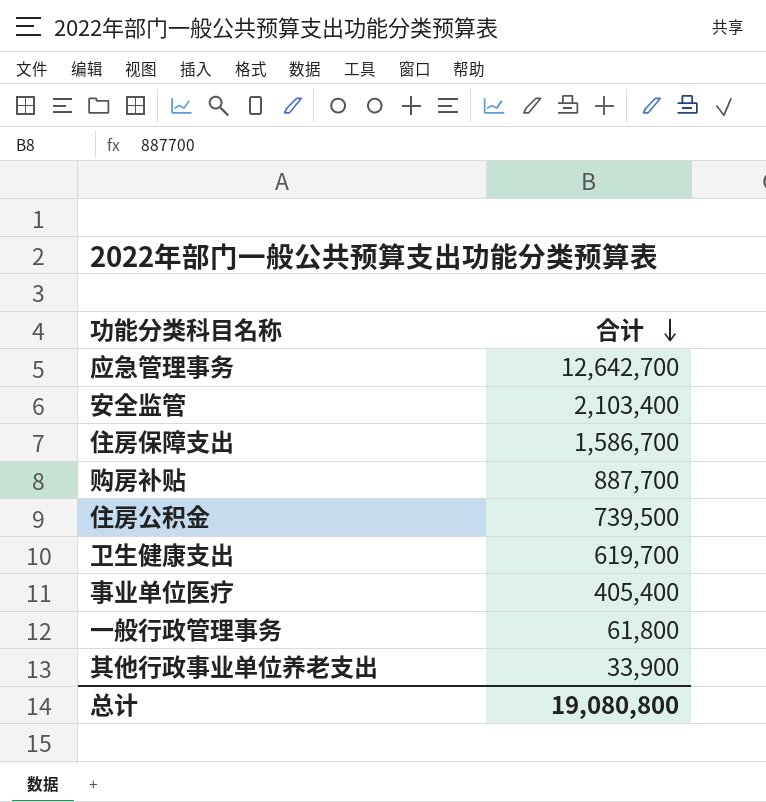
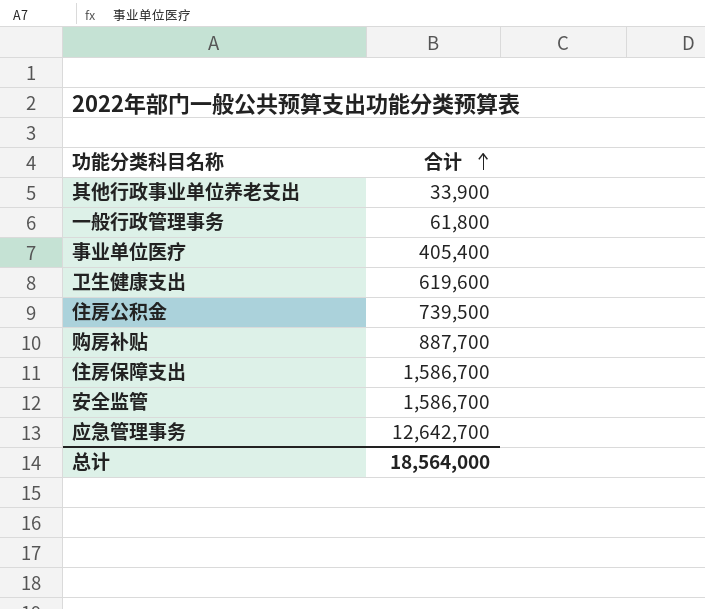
row order: 合计 descending -> 合计 ascending
卫生健康支出 | 合计: 619,700 -> 619,600
安全监管 | 合计: 2,103,400 -> 1,586,700
总计 | 合计: 19,080,800 -> 18,564,000

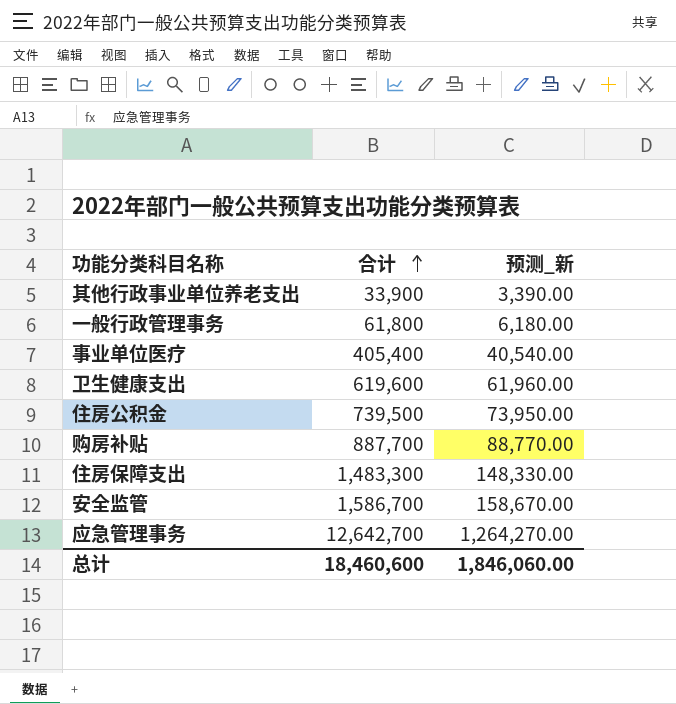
column 预测_新 | formula: none -> [合计] * 0.1
住房保障支出 | 合计: 1,586,700 -> 1,483,300
总计 | 合计: 18,564,000 -> 18,460,600

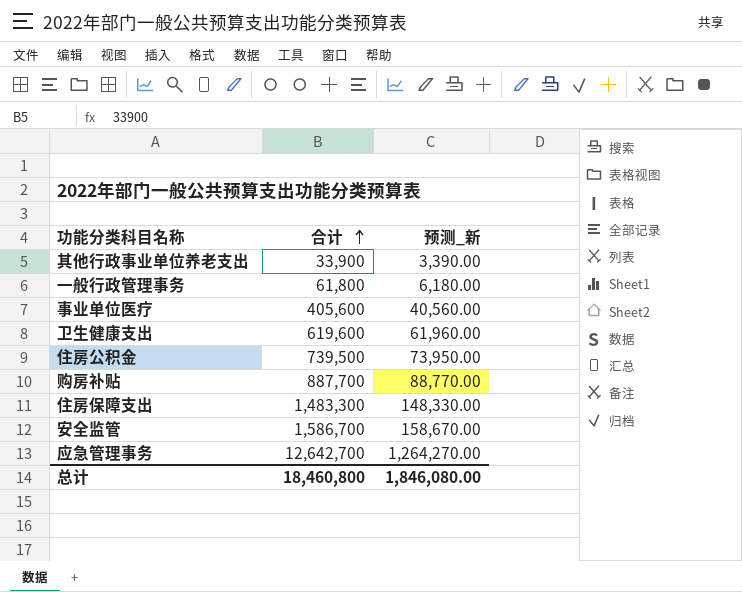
事业单位医疗 | 合计: 405,400 -> 405,600
事业单位医疗 | 预测_新: 40,540.00 -> 40,560.00
总计 | 合计: 18,460,600 -> 18,460,800
总计 | 预测_新: 1,846,060.00 -> 1,846,080.00

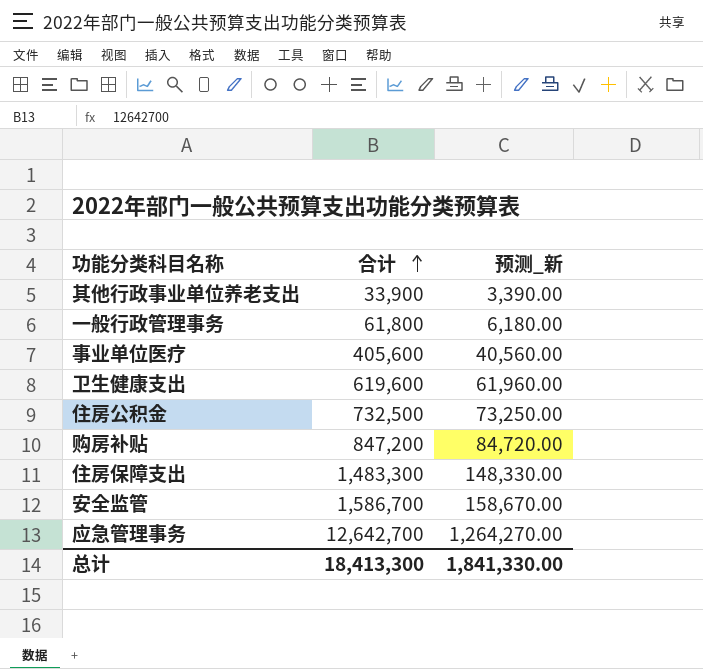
住房公积金 | 合计: 739,500 -> 732,500
住房公积金 | 预测_新: 73,950.00 -> 73,250.00
购房补贴 | 合计: 887,700 -> 847,200
购房补贴 | 预测_新: 88,770.00 -> 84,720.00
总计 | 合计: 18,460,800 -> 18,413,300
总计 | 预测_新: 1,846,080.00 -> 1,841,330.00

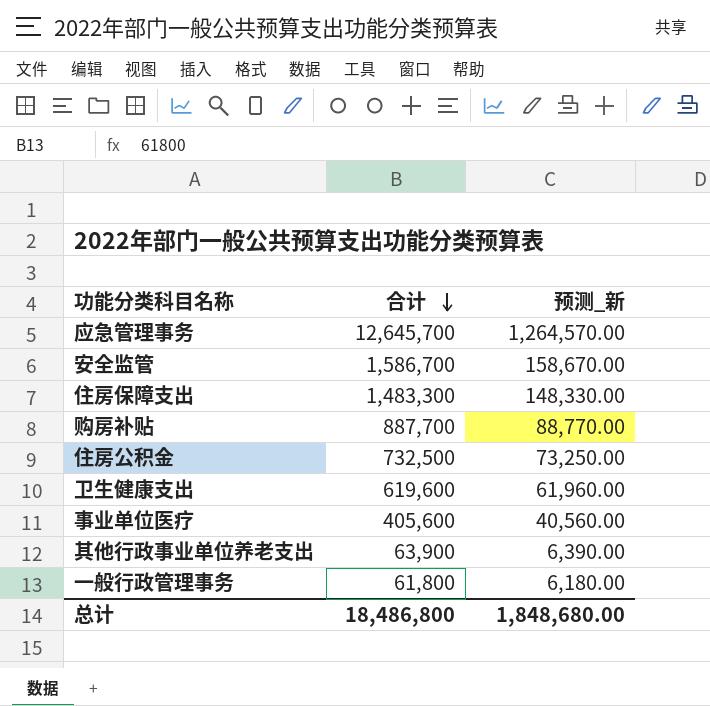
row order: 合计 ascending -> 合计 descending
应急管理事务 | 合计: 12,642,700 -> 12,645,700
应急管理事务 | 预测_新: 1,264,270.00 -> 1,264,570.00
购房补贴 | 合计: 847,200 -> 887,700
购房补贴 | 预测_新: 84,720.00 -> 88,770.00
其他行政事业单位养老支出 | 合计: 33,900 -> 63,900
其他行政事业单位养老支出 | 预测_新: 3,390.00 -> 6,390.00
总计 | 合计: 18,413,300 -> 18,486,800
总计 | 预测_新: 1,841,330.00 -> 1,848,680.00

